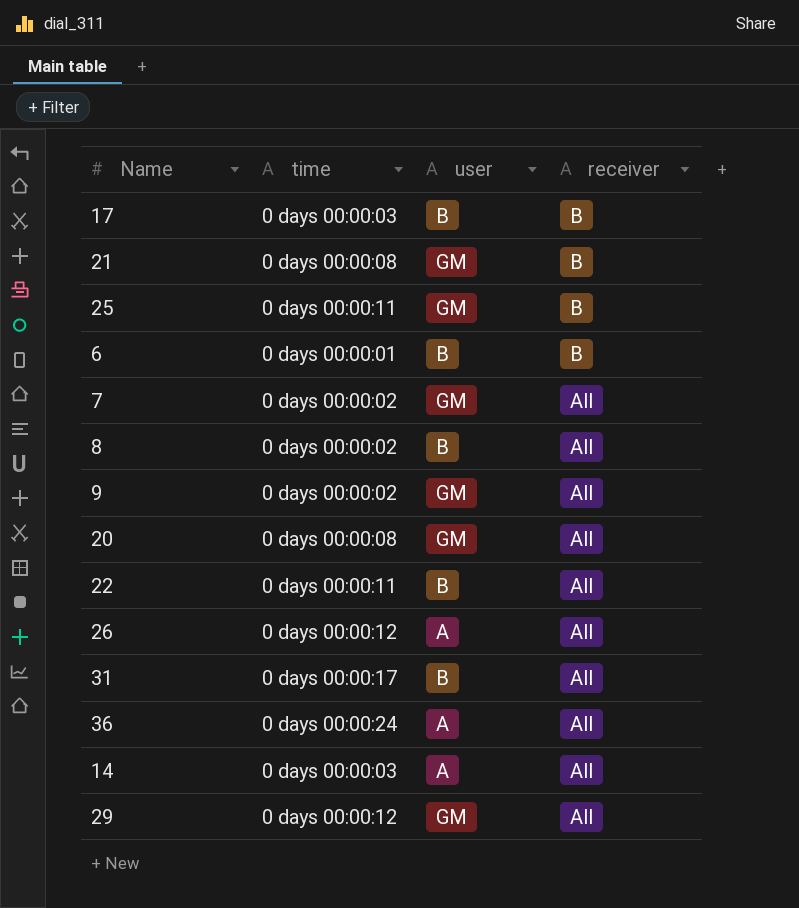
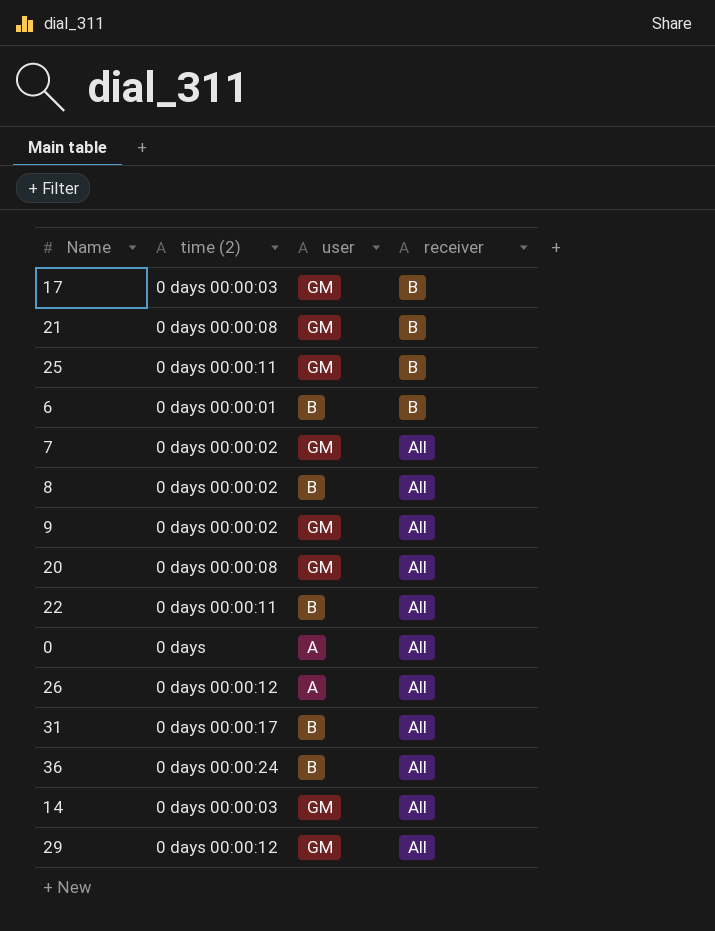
column name: time -> time (2)
17 | user: B -> GM
row 0: none -> 0 days | A | All
36 | user: A -> B
14 | user: A -> GM

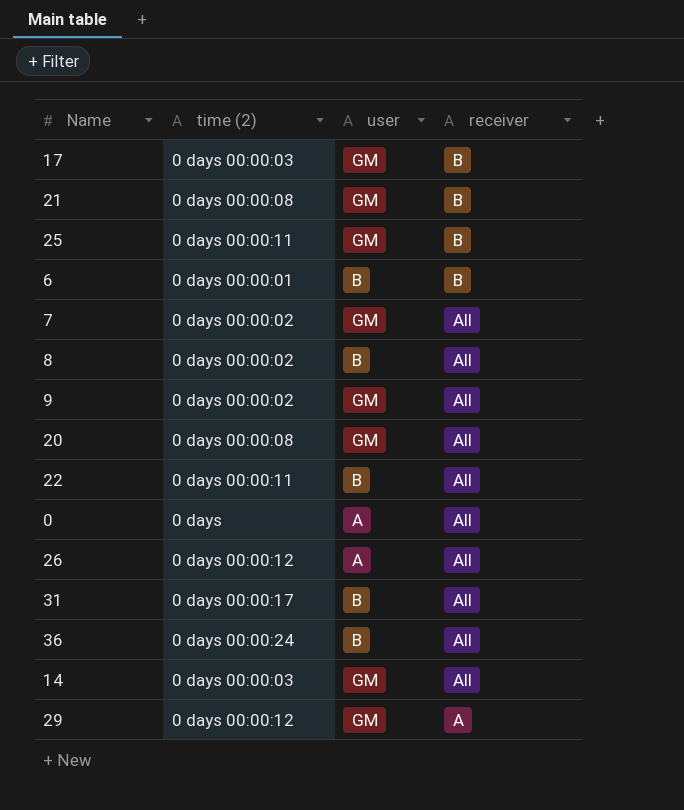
29 | receiver: All -> A

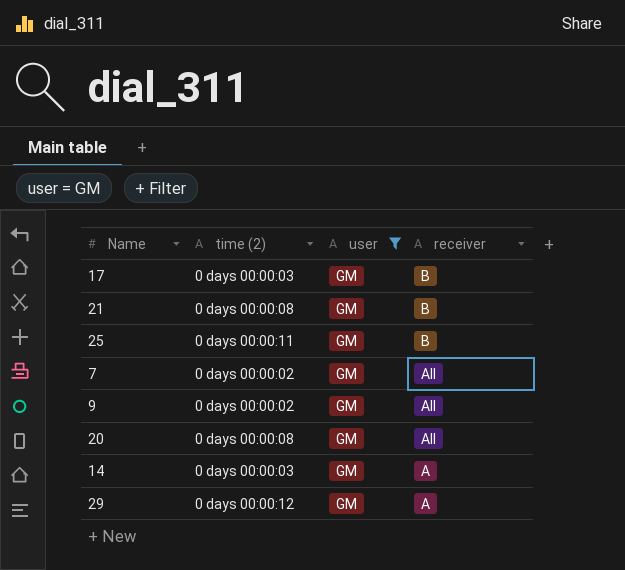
filter: none -> user = GM
14 | receiver: All -> A

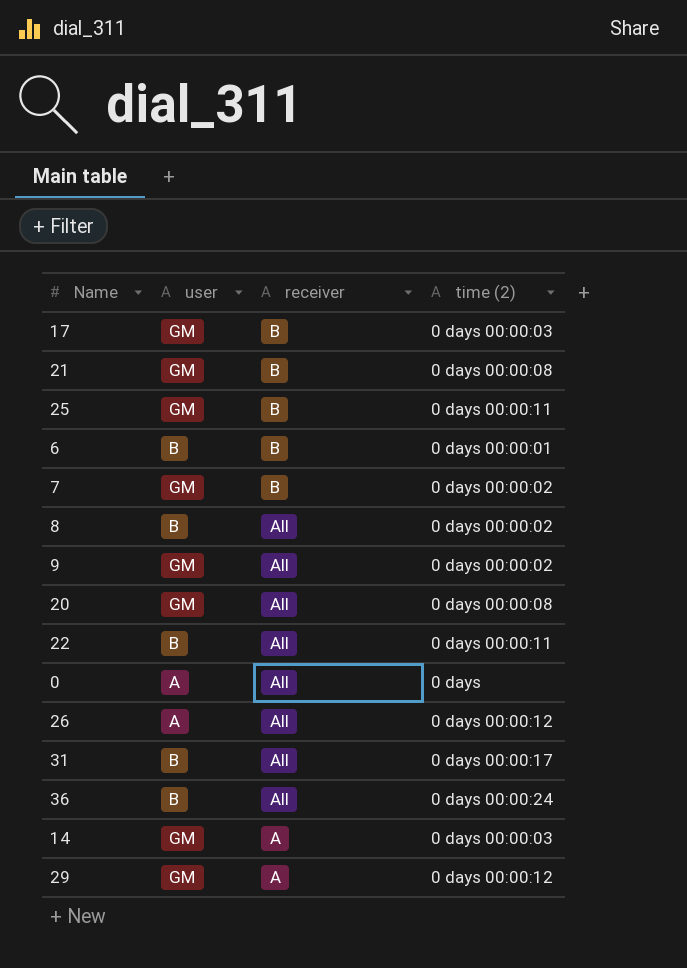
filter: user = GM -> none
column time (2) | position: 2 -> 4
7 | receiver: All -> B

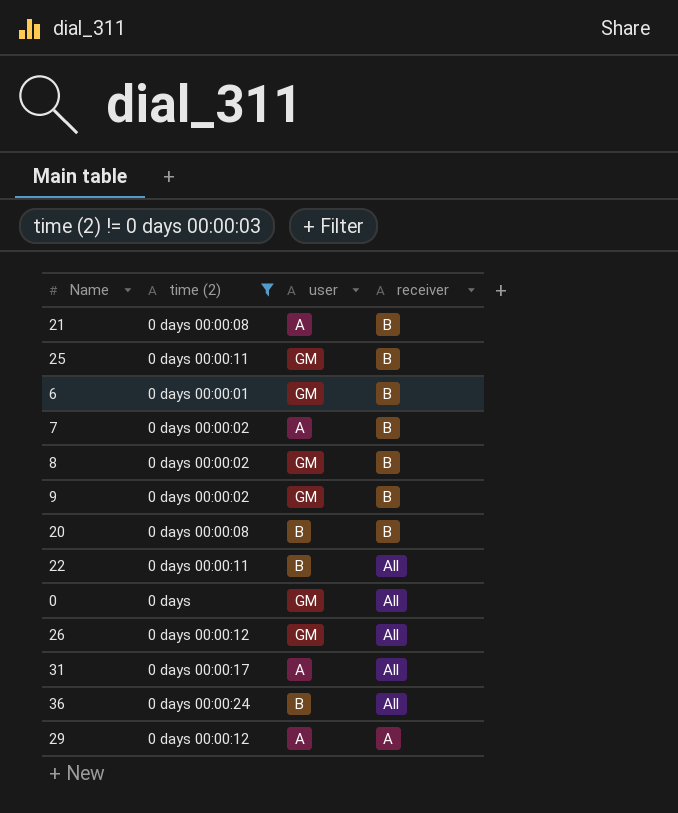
filter: none -> time (2) != 0 days 00:00:03
column time (2) | position: 4 -> 2
21 | user: GM -> A
6 | user: B -> GM
7 | user: GM -> A
8 | user: B -> GM
8 | receiver: All -> B
9 | receiver: All -> B
20 | user: GM -> B
20 | receiver: All -> B
0 | user: A -> GM
26 | user: A -> GM
31 | user: B -> A
29 | user: GM -> A

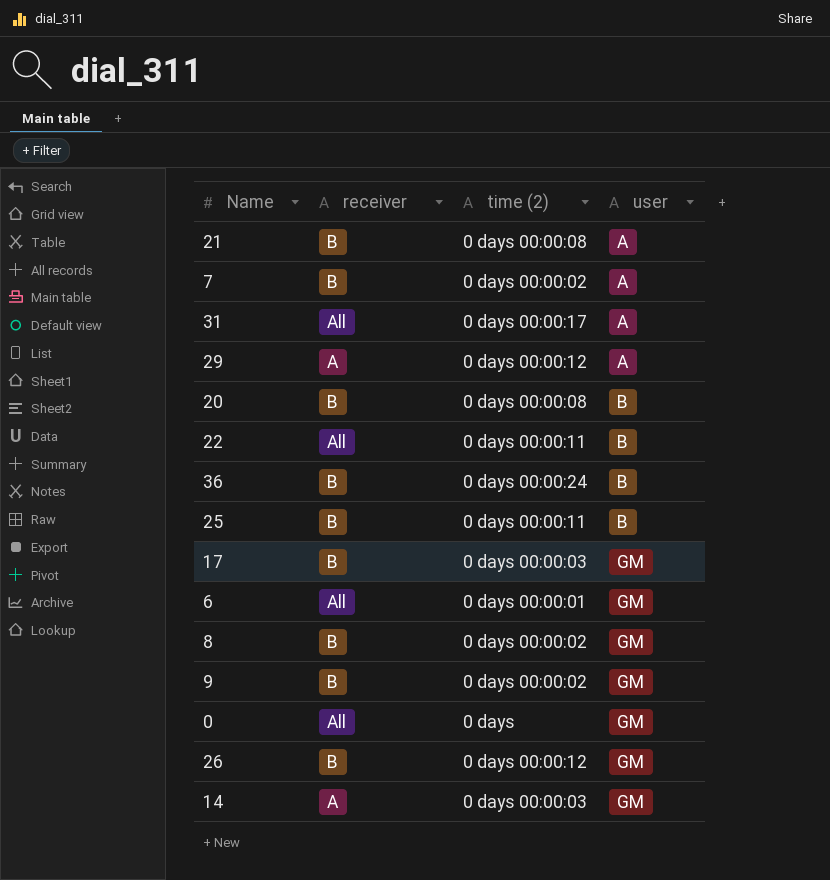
filter: time (2) != 0 days 00:00:03 -> none
row order: receiver descending -> user ascending
column receiver | position: 4 -> 2
36 | receiver: All -> B
25 | user: GM -> B
6 | receiver: B -> All
26 | receiver: All -> B

